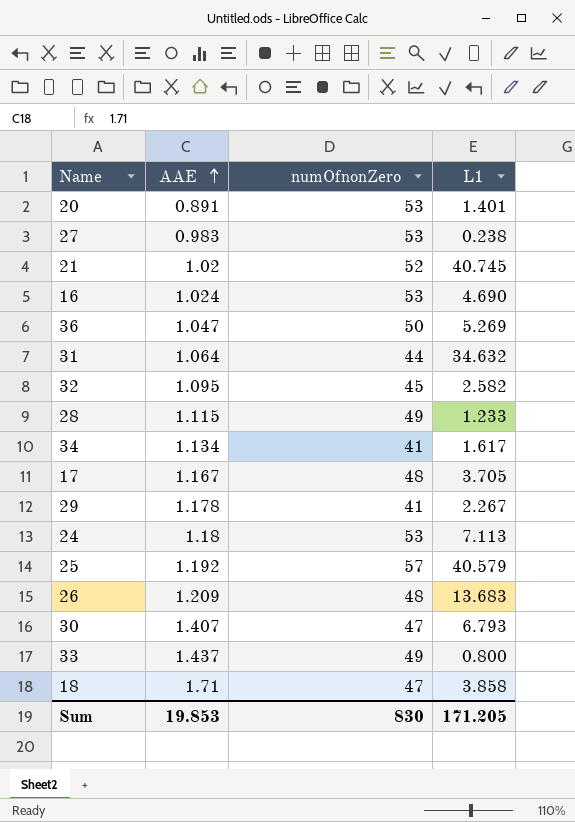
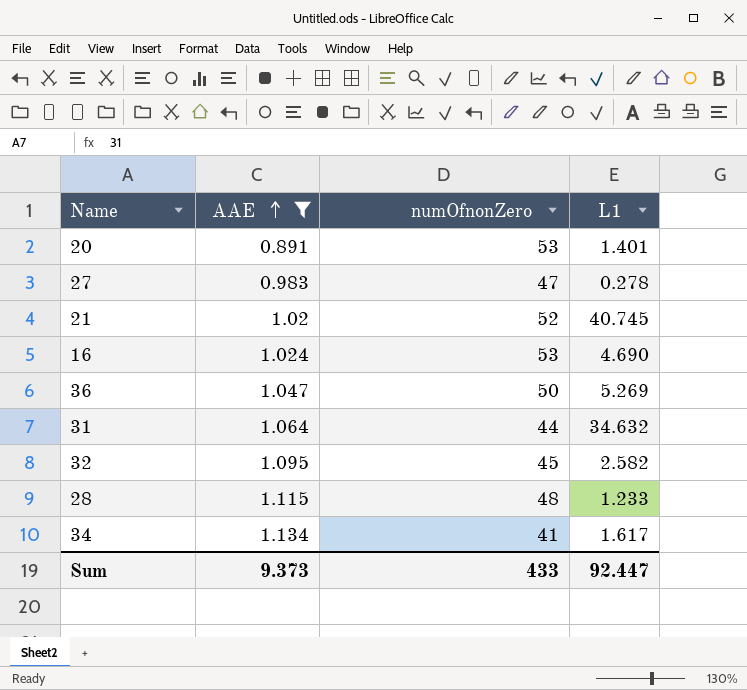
filter: none -> AAE <= 1.134
27 | numOfnonZero: 53 -> 47
27 | L1: 0.238 -> 0.278
28 | numOfnonZero: 49 -> 48
Sum | AAE: 19.853 -> 9.373
Sum | numOfnonZero: 830 -> 433
Sum | L1: 171.205 -> 92.447

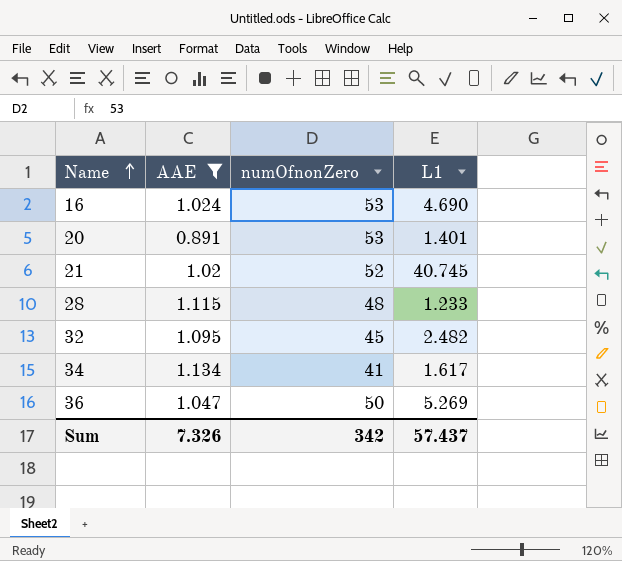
row order: AAE ascending -> Name ascending
row 27: 0.983 | 47 | 0.278 -> none
row 31: 1.064 | 44 | 34.632 -> none
32 | L1: 2.582 -> 2.482
Sum | AAE: 9.373 -> 7.326
Sum | numOfnonZero: 433 -> 342
Sum | L1: 92.447 -> 57.437

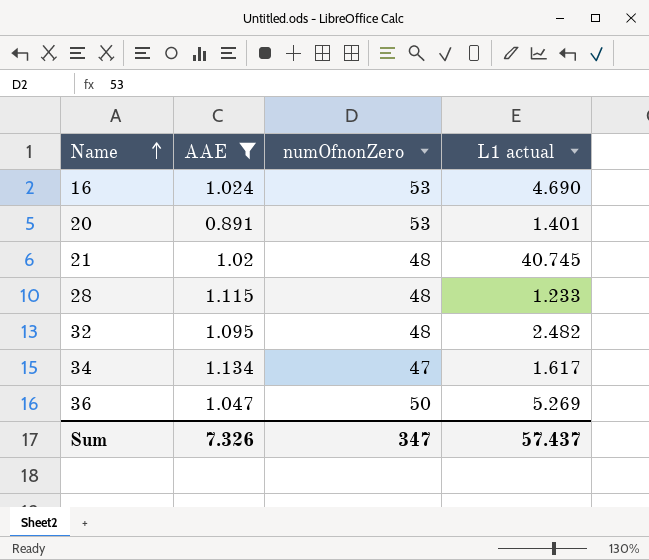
column name: L1 -> L1 actual
21 | numOfnonZero: 52 -> 48
32 | numOfnonZero: 45 -> 48
34 | numOfnonZero: 41 -> 47
Sum | numOfnonZero: 342 -> 347

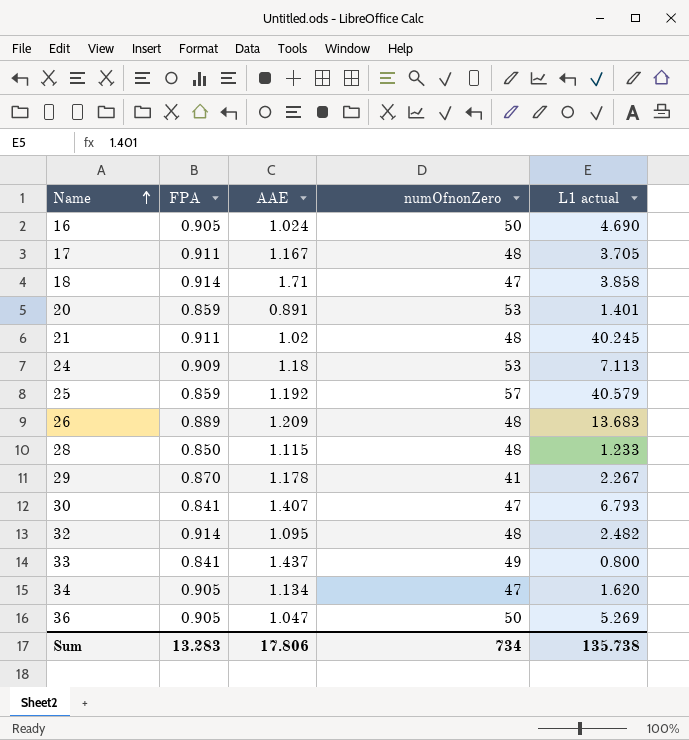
filter: AAE <= 1.134 -> none
column FPA | position: none -> 2
16 | numOfnonZero: 53 -> 50
21 | L1 actual: 40.745 -> 40.245
34 | L1 actual: 1.617 -> 1.620
Sum | AAE: 7.326 -> 17.806
Sum | numOfnonZero: 347 -> 734
Sum | L1 actual: 57.437 -> 135.738

